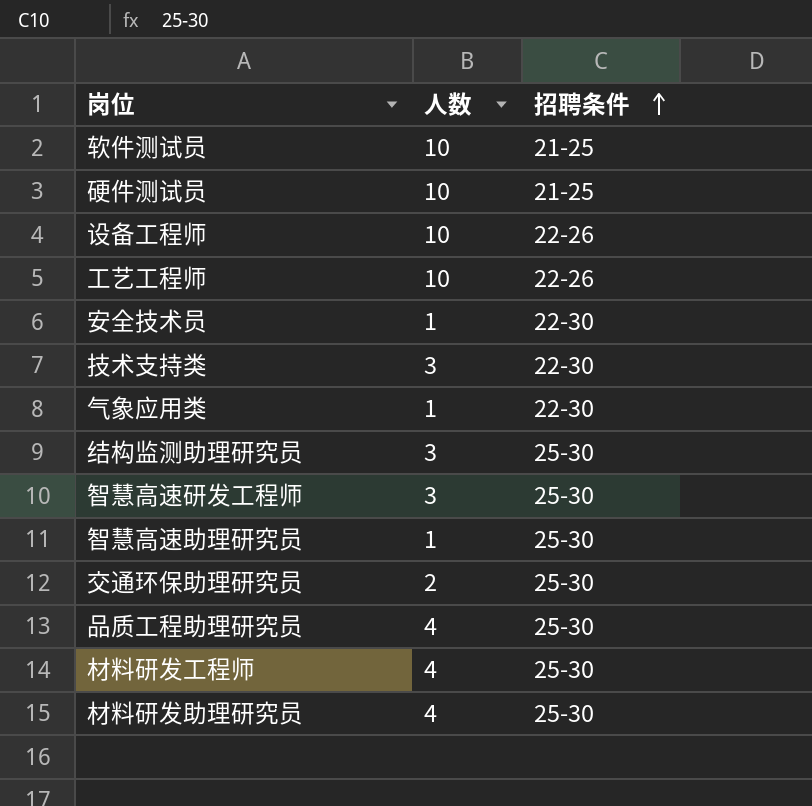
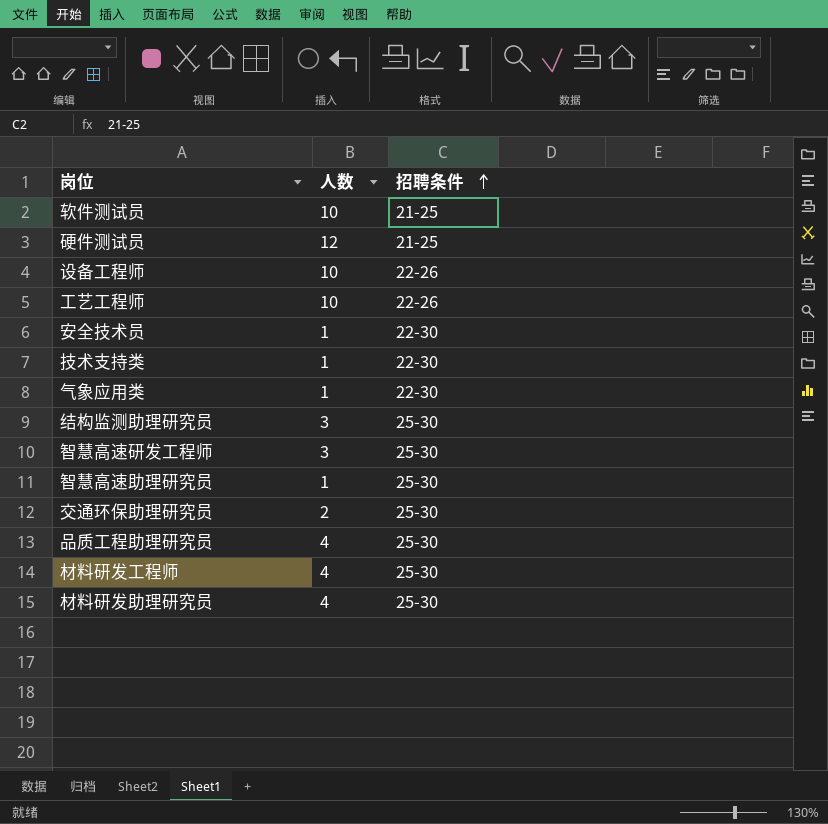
硬件测试员 | 人数: 10 -> 12
技术支持类 | 人数: 3 -> 1

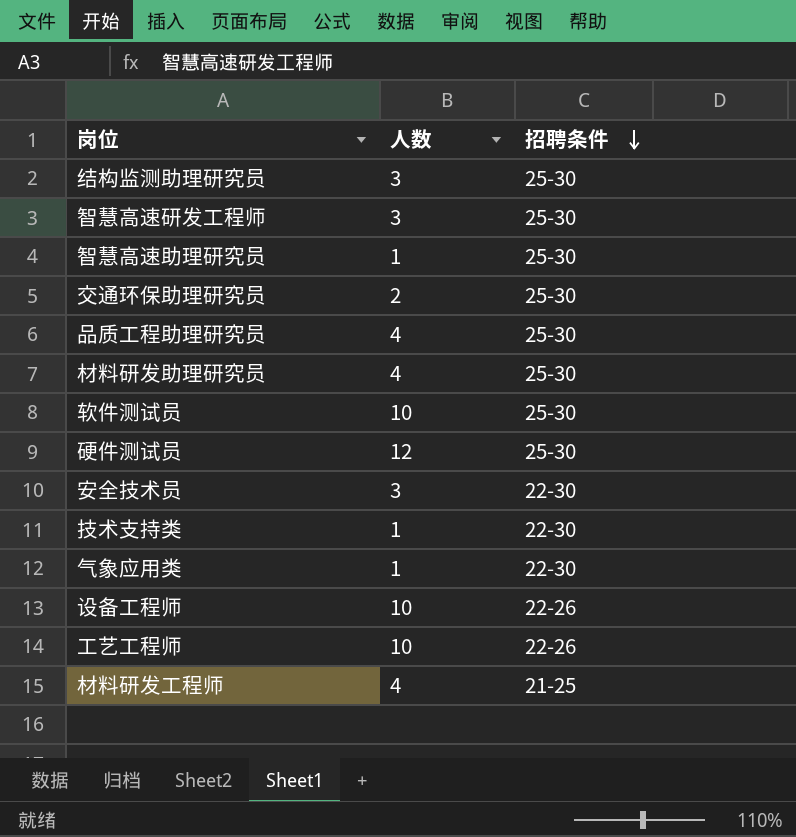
row order: 招聘条件 ascending -> 招聘条件 descending
软件测试员 | 招聘条件: 21-25 -> 25-30
硬件测试员 | 招聘条件: 21-25 -> 25-30
安全技术员 | 人数: 1 -> 3
材料研发工程师 | 招聘条件: 25-30 -> 21-25

